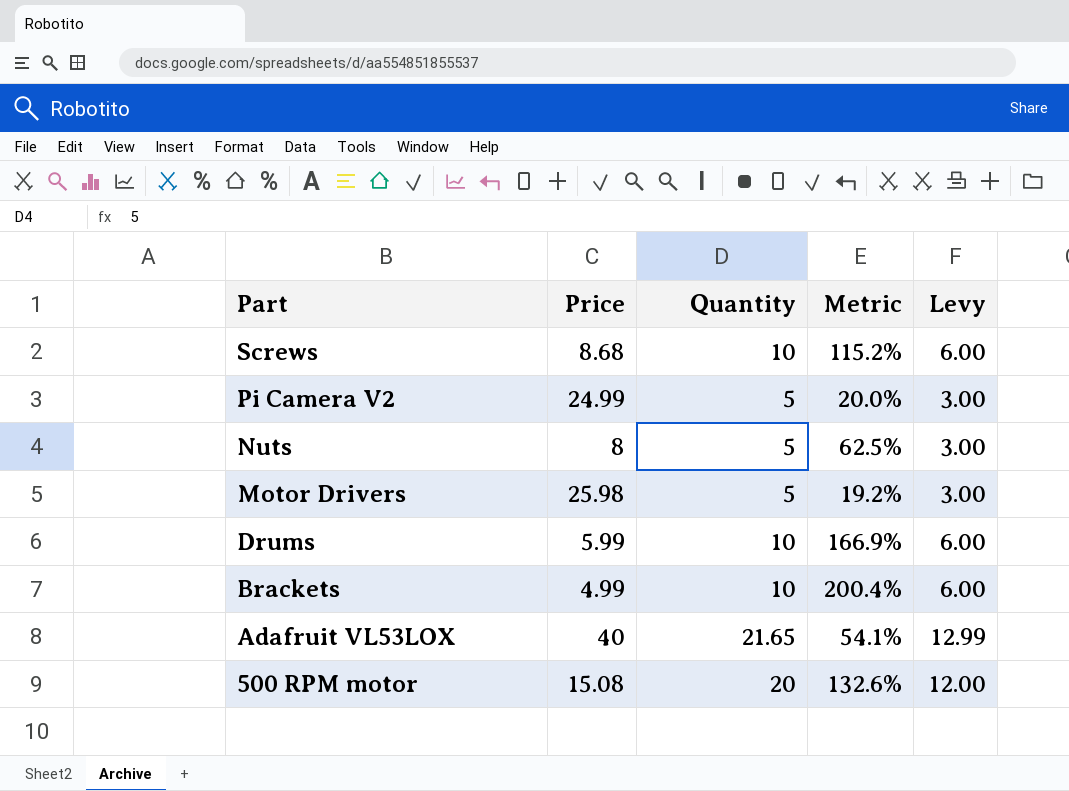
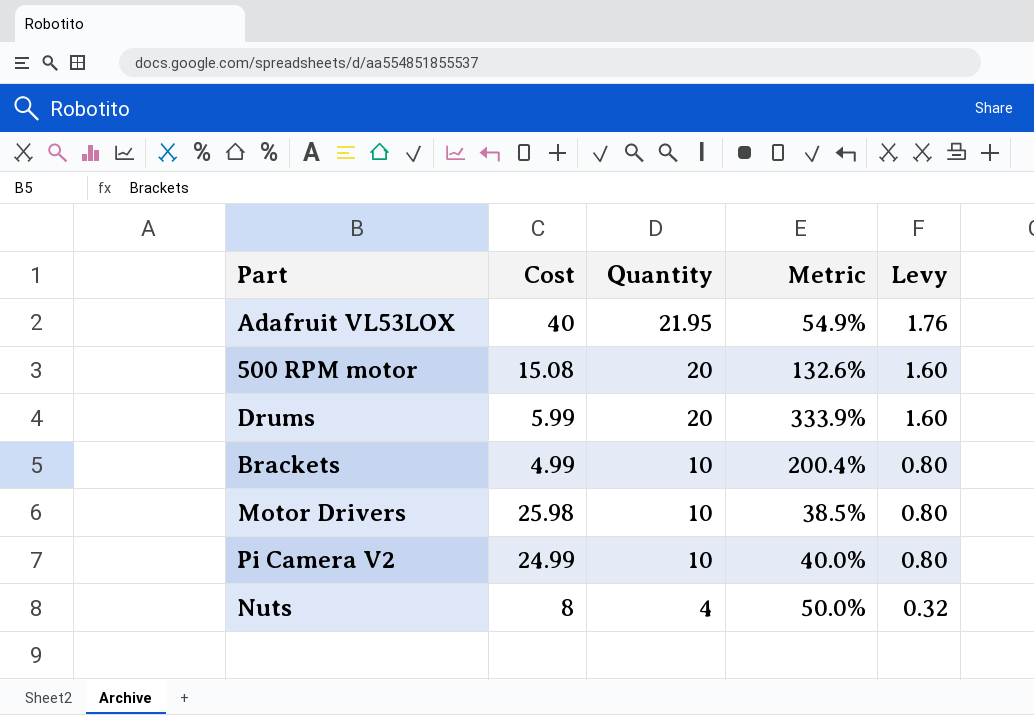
row order: Part descending -> Quantity descending
column name: Price -> Cost
column Levy | formula: [Quantity] * 0.6 -> [Quantity] * 0.08
row Screws: 8.68 | 10 | 115.2% | 6.00 -> none
Adafruit VL53LOX | Quantity: 21.65 -> 21.95
Adafruit VL53LOX | Metric: 54.1% -> 54.9%
Drums | Quantity: 10 -> 20
Drums | Metric: 166.9% -> 333.9%
Motor Drivers | Quantity: 5 -> 10
Motor Drivers | Metric: 19.2% -> 38.5%
Pi Camera V2 | Quantity: 5 -> 10
Pi Camera V2 | Metric: 20.0% -> 40.0%
Nuts | Quantity: 5 -> 4
Nuts | Metric: 62.5% -> 50.0%

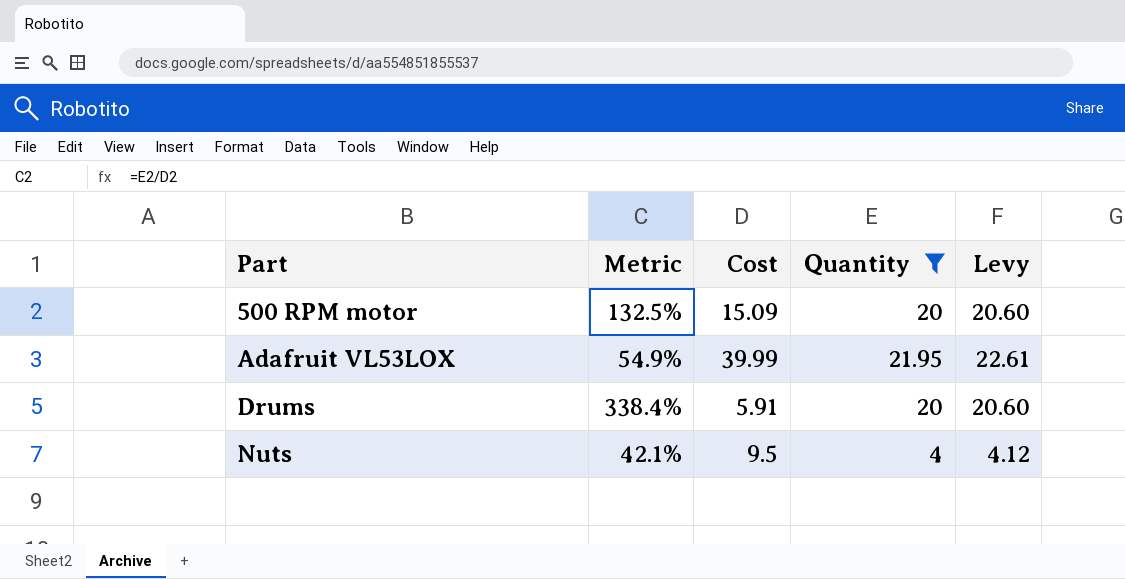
filter: none -> Quantity != 10
row order: Quantity descending -> Part ascending
column Metric | position: 4 -> 2
column Levy | formula: [Quantity] * 0.08 -> [Quantity] * 1.03
500 RPM motor | Metric: 132.6% -> 132.5%
500 RPM motor | Cost: 15.08 -> 15.09
Adafruit VL53LOX | Cost: 40 -> 39.99
Drums | Metric: 333.9% -> 338.4%
Drums | Cost: 5.99 -> 5.91
Nuts | Metric: 50.0% -> 42.1%
Nuts | Cost: 8 -> 9.5

